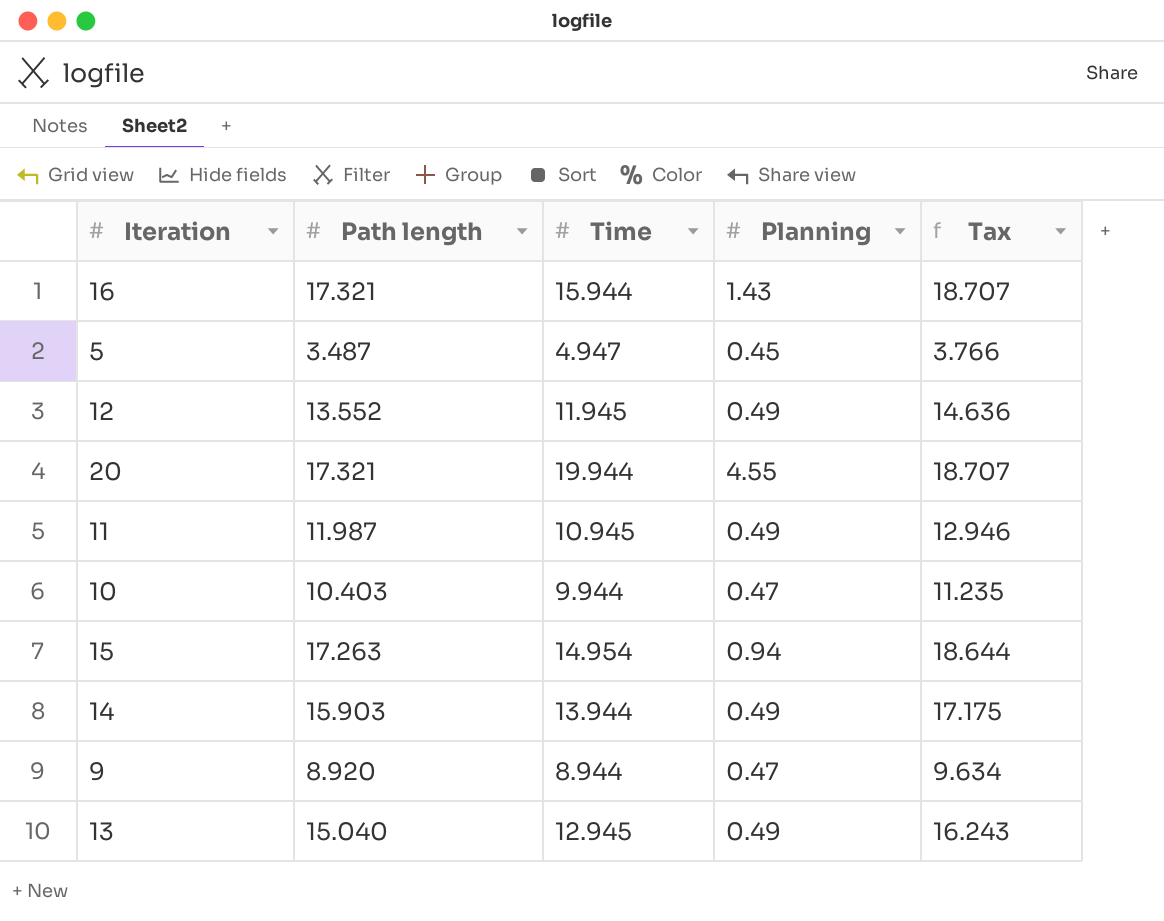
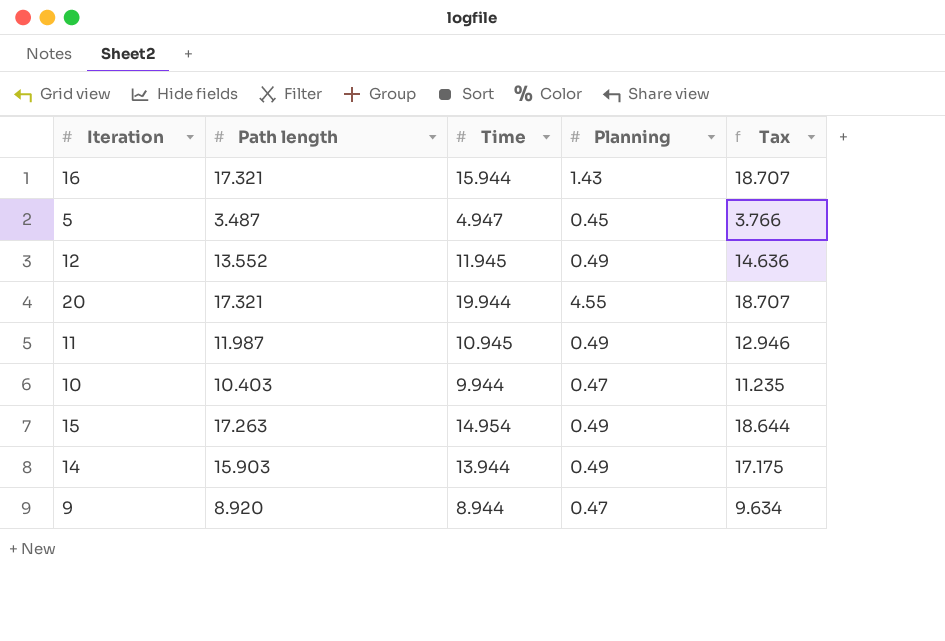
row 13: 15.040 | 12.945 | 0.49 | 16.243 -> none
15 | Planning: 0.94 -> 0.49

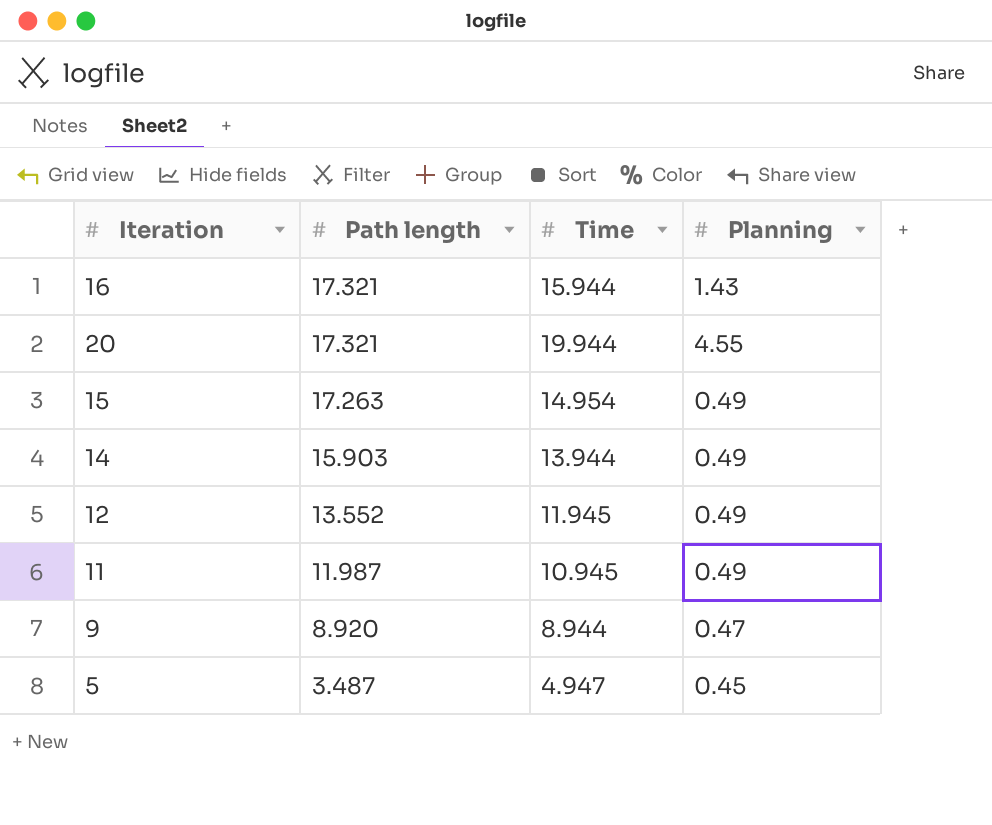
row order: none -> Path length descending
column Tax | formula: [Path length] * 1.08 -> none
row 10: 10.403 | 9.944 | 0.47 | 11.235 -> none

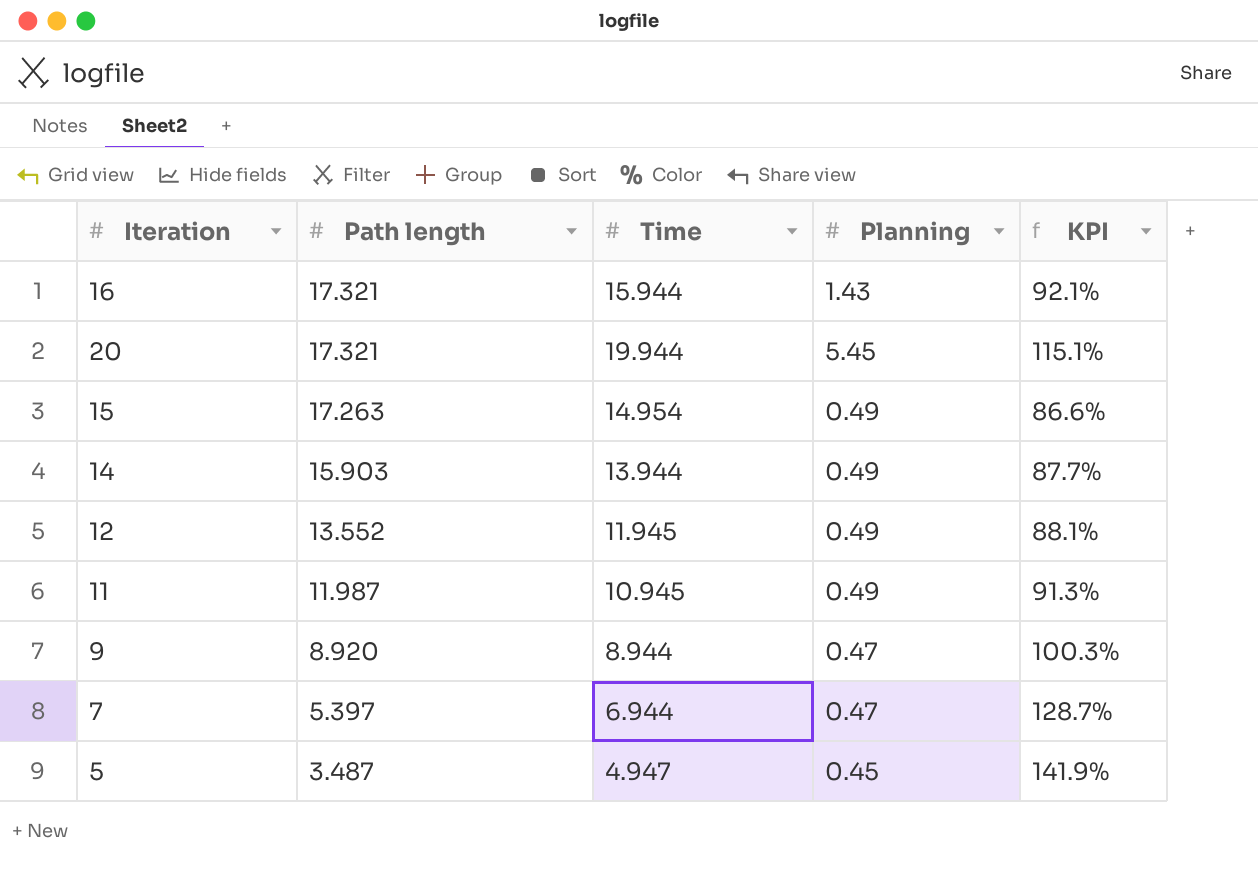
column KPI | formula: none -> [Time] / [Path length]
20 | Planning: 4.55 -> 5.45
row 7: none -> 5.397 | 6.944 | 0.47 | 128.7%

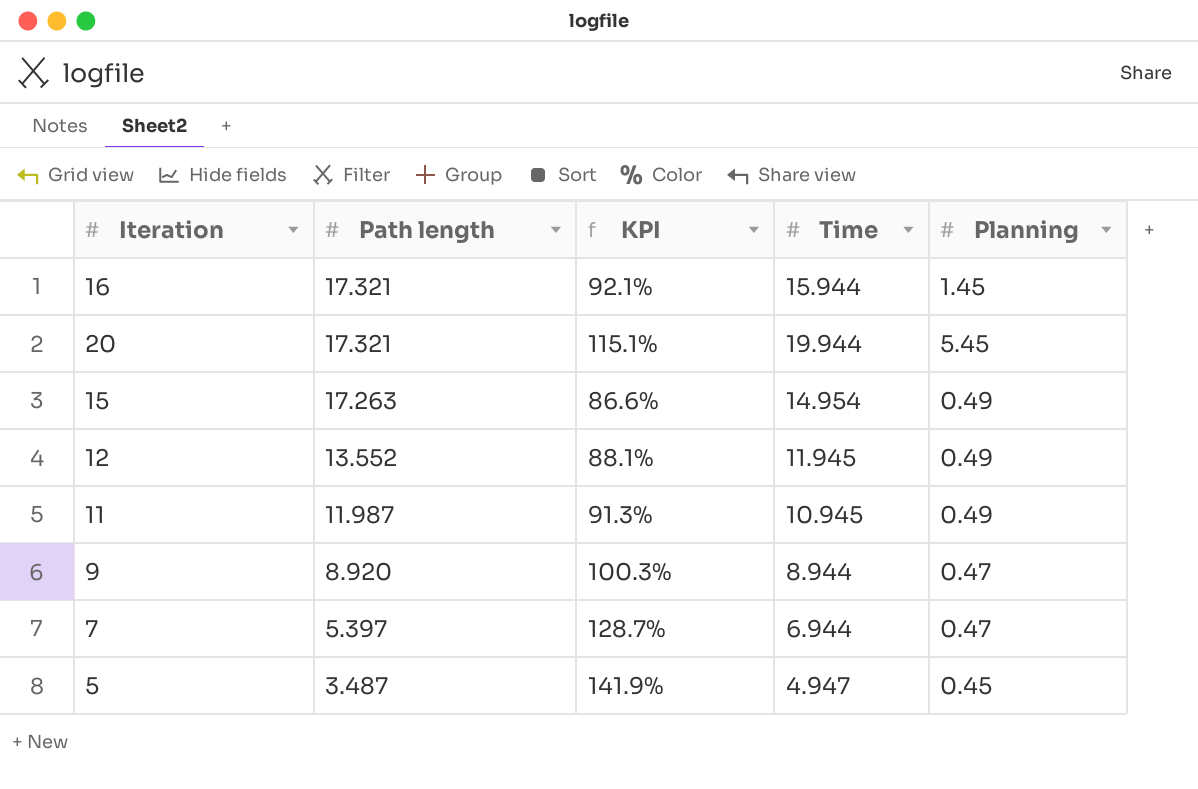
column KPI | position: 5 -> 3
row 14: 15.903 | 13.944 | 0.49 | 87.7% -> none
16 | Planning: 1.43 -> 1.45

